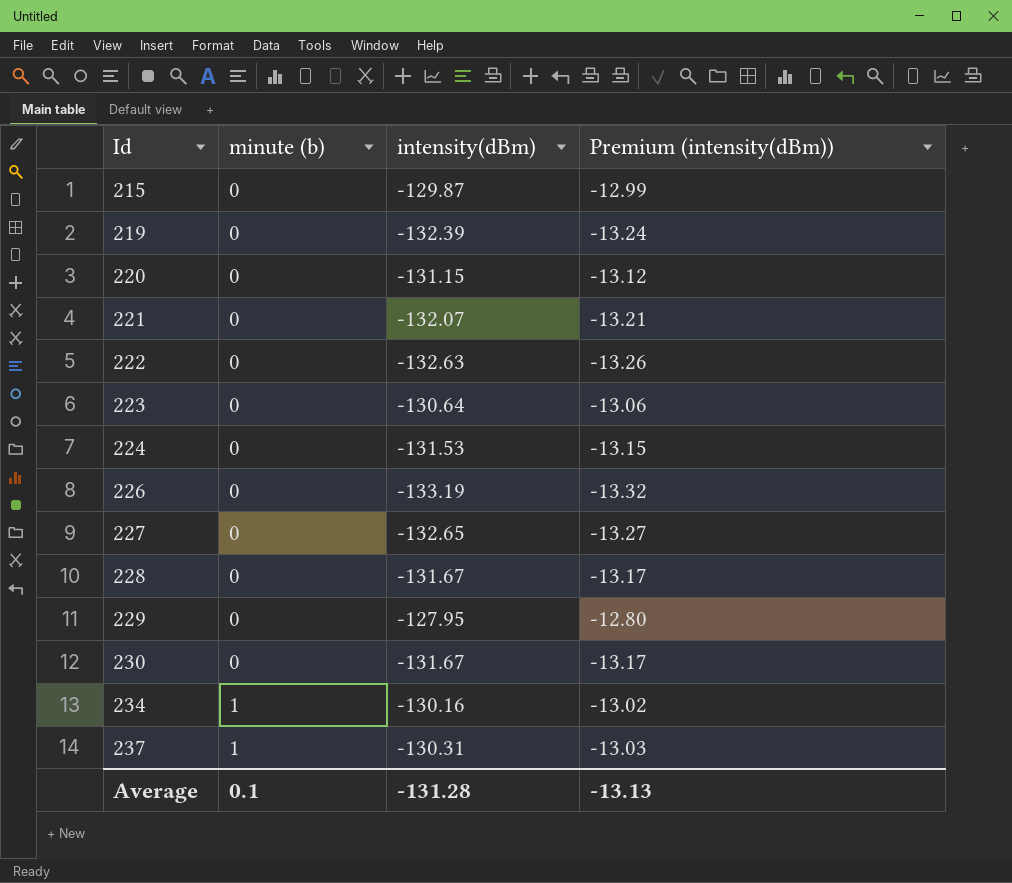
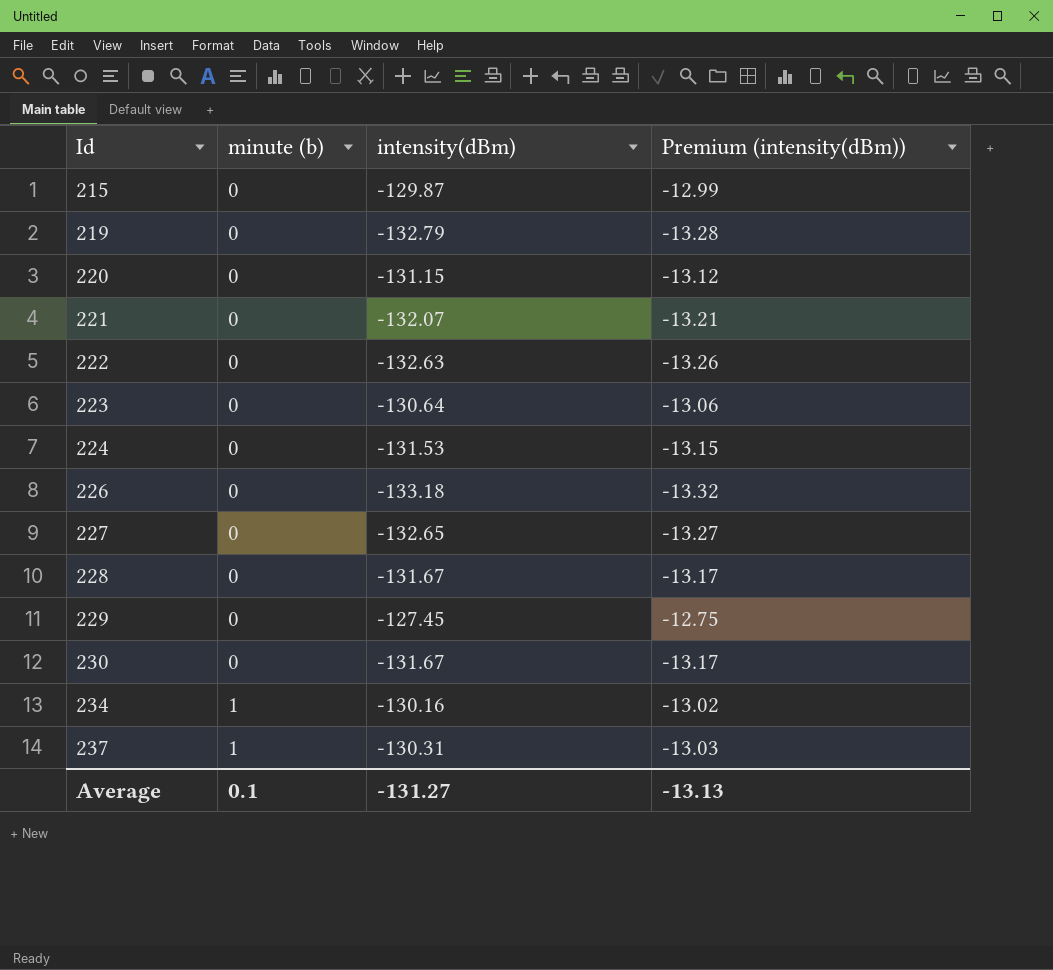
219 | intensity(dBm): -132.39 -> -132.79
219 | Premium (intensity(dBm)): -13.24 -> -13.28
226 | intensity(dBm): -133.19 -> -133.18
229 | intensity(dBm): -127.95 -> -127.45
229 | Premium (intensity(dBm)): -12.80 -> -12.75
Average | intensity(dBm): -131.28 -> -131.27

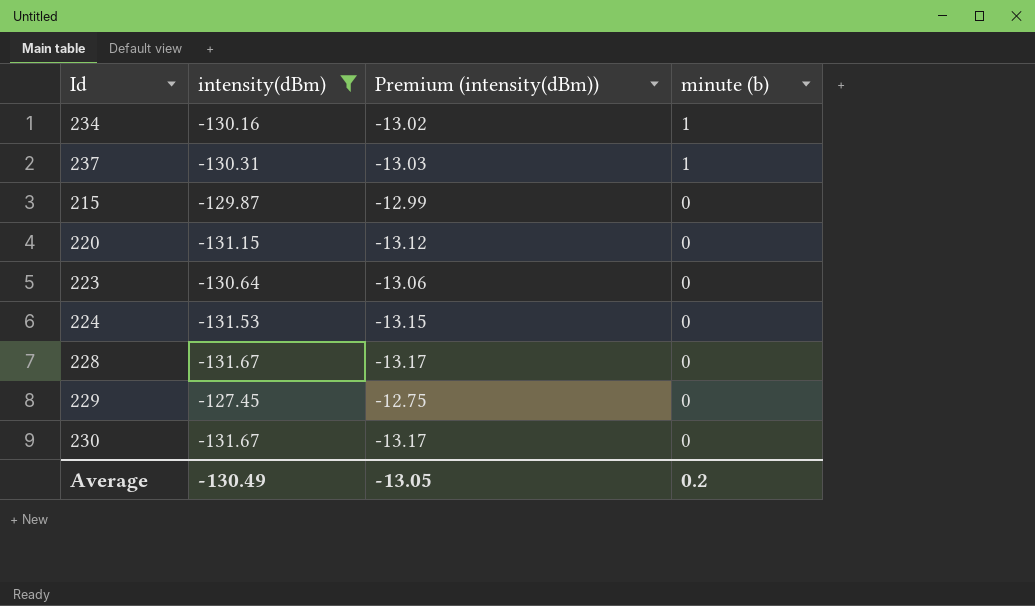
filter: none -> intensity(dBm) >= -131.67
row order: Id ascending -> minute (b) descending
column minute (b) | position: 2 -> 4
Average | intensity(dBm): -131.27 -> -130.49
Average | Premium (intensity(dBm)): -13.13 -> -13.05
Average | minute (b): 0.1 -> 0.2

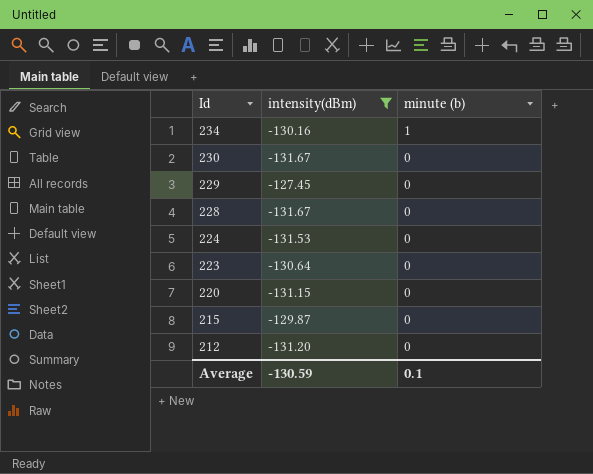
row order: minute (b) descending -> Id descending
column Premium (intensity(dBm)) | formula: [intensity(dBm)] * 0.1 -> none
row 237: -130.31 | -13.03 | 1 -> none
row 212: none -> -131.20 | 0
Average | intensity(dBm): -130.49 -> -130.59
Average | minute (b): 0.2 -> 0.1

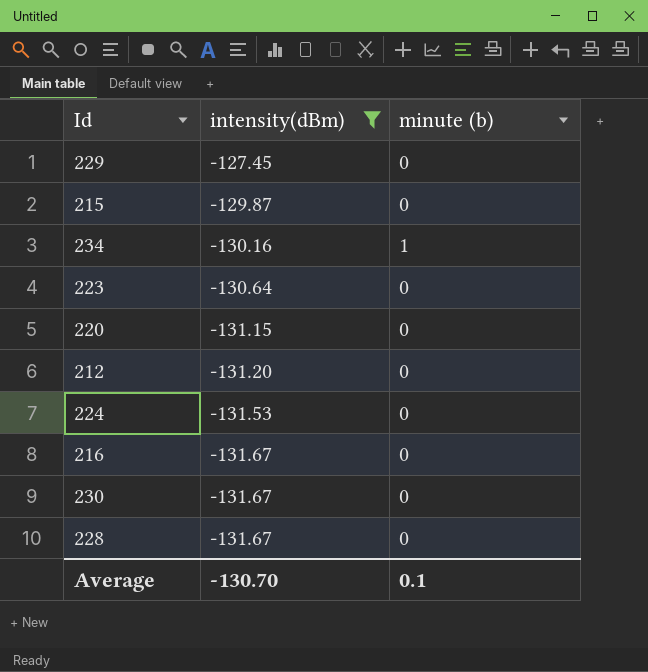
row order: Id descending -> intensity(dBm) descending
row 216: none -> -131.67 | 0
Average | intensity(dBm): -130.59 -> -130.70

